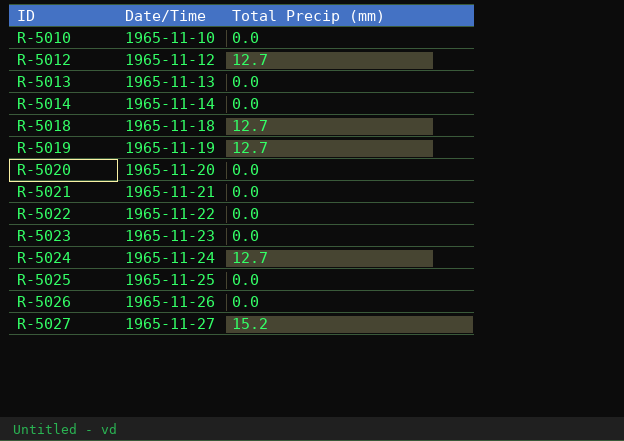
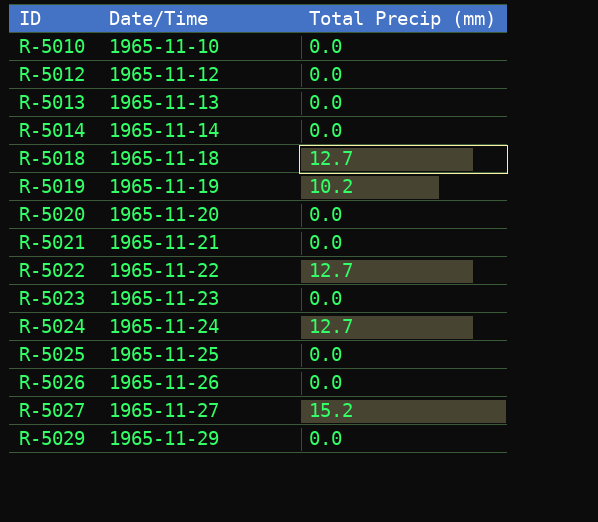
R-5012 | Total Precip (mm): 12.7 -> 0.0
R-5019 | Total Precip (mm): 12.7 -> 10.2
R-5022 | Total Precip (mm): 0.0 -> 12.7
row R-5029: none -> 1965-11-29 | 0.0

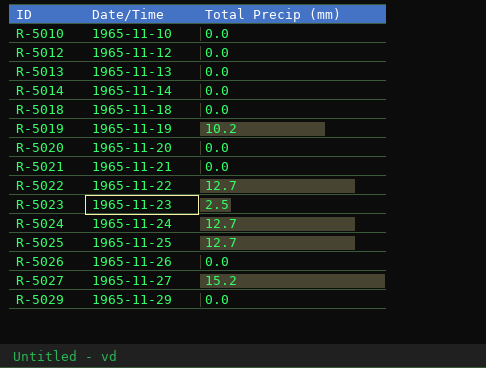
R-5018 | Total Precip (mm): 12.7 -> 0.0
R-5023 | Total Precip (mm): 0.0 -> 2.5
R-5025 | Total Precip (mm): 0.0 -> 12.7

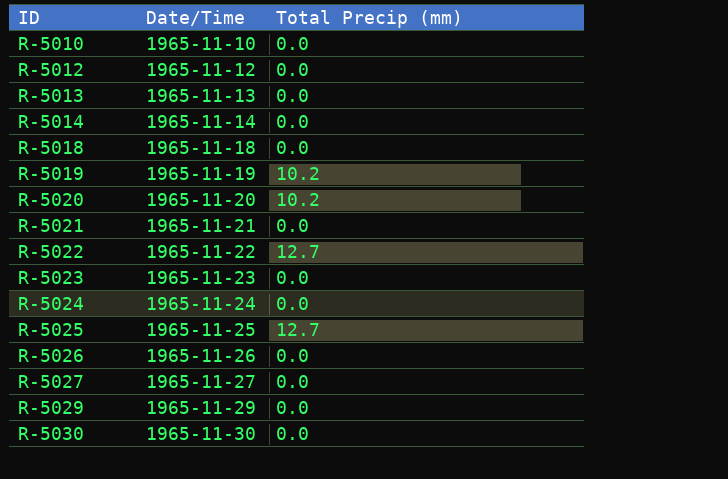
R-5020 | Total Precip (mm): 0.0 -> 10.2
R-5023 | Total Precip (mm): 2.5 -> 0.0
R-5024 | Total Precip (mm): 12.7 -> 0.0
R-5027 | Total Precip (mm): 15.2 -> 0.0
row R-5030: none -> 1965-11-30 | 0.0

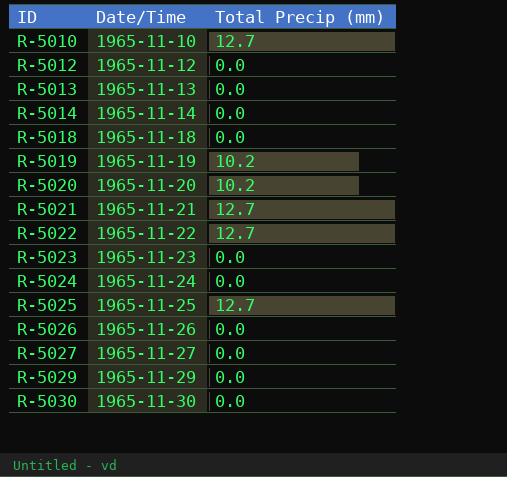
R-5010 | Total Precip (mm): 0.0 -> 12.7
R-5021 | Total Precip (mm): 0.0 -> 12.7

